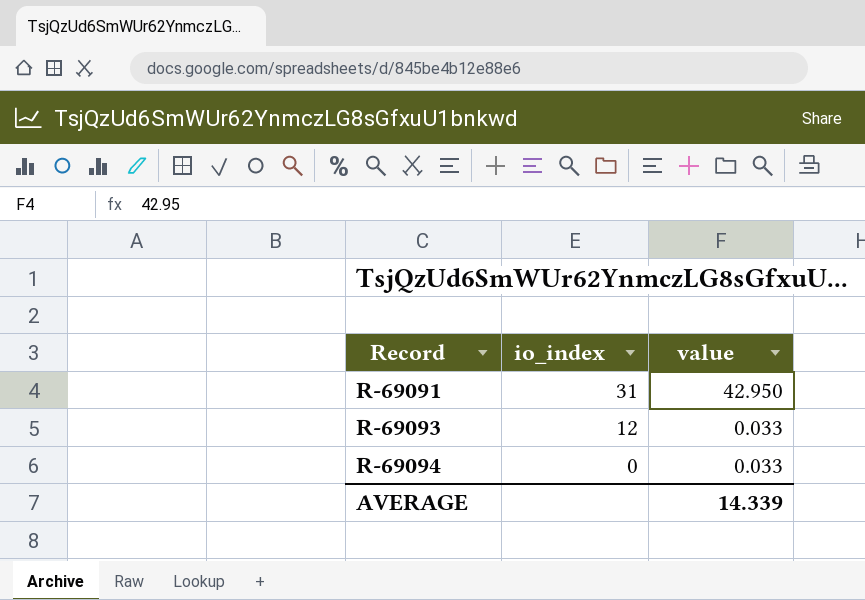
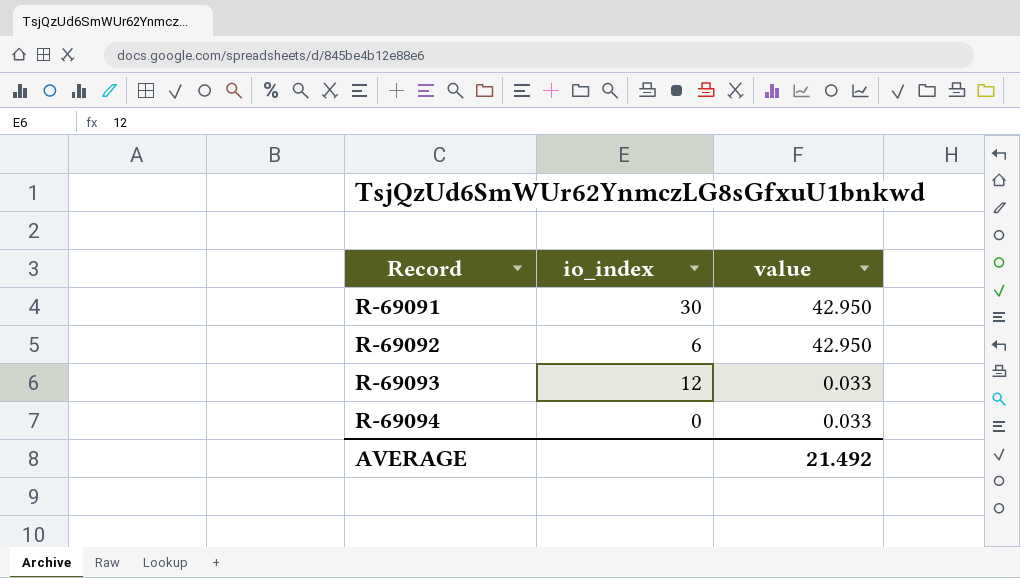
R-69091 | io_index: 31 -> 30
row R-69092: none -> 6 | 42.950
AVERAGE | value: 14.339 -> 21.492

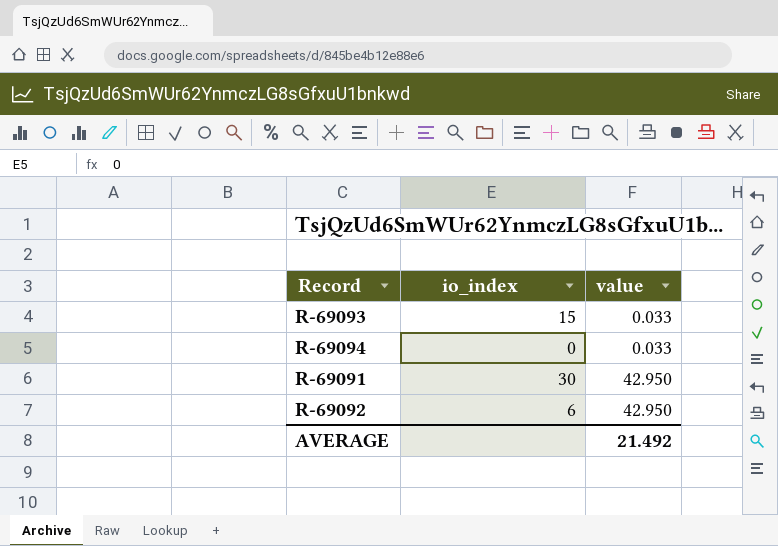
row order: Record ascending -> value ascending
R-69093 | io_index: 12 -> 15

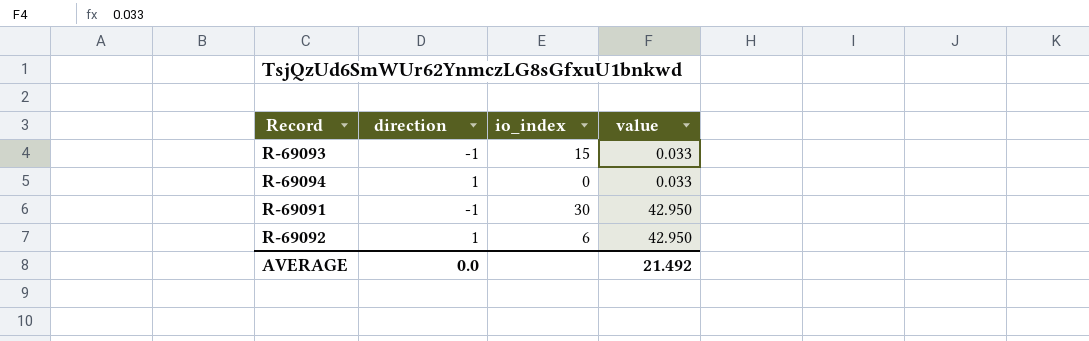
column direction | position: none -> 2

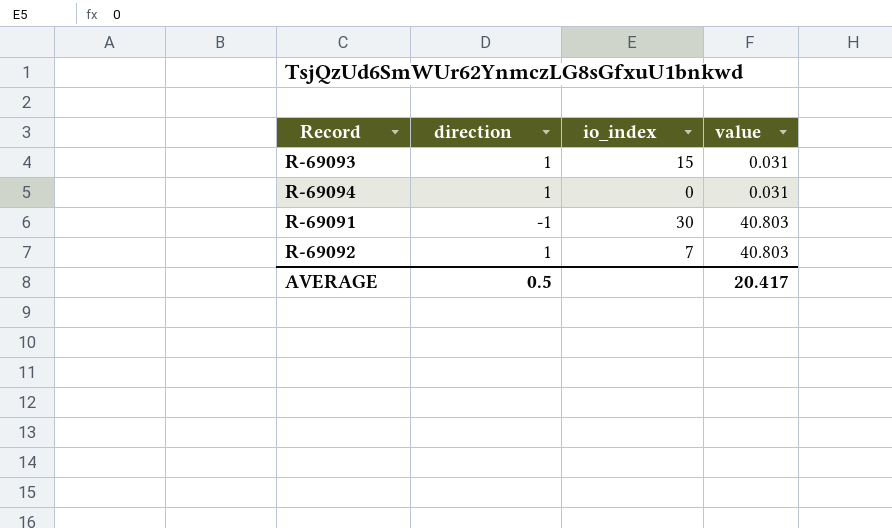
R-69093 | direction: -1 -> 1
R-69093 | value: 0.033 -> 0.031
R-69094 | value: 0.033 -> 0.031
R-69091 | value: 42.950 -> 40.803
R-69092 | io_index: 6 -> 7
R-69092 | value: 42.950 -> 40.803
AVERAGE | direction: 0.0 -> 0.5
AVERAGE | value: 21.492 -> 20.417

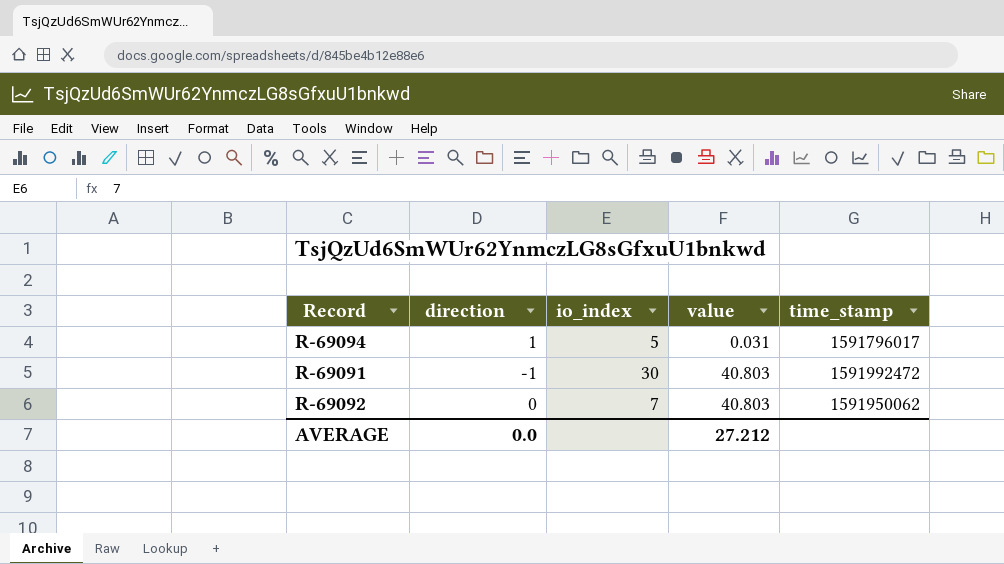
column time_stamp | position: none -> 5
row R-69093: 1 | 15 | 0.031 -> none
R-69094 | io_index: 0 -> 5
R-69092 | direction: 1 -> 0
AVERAGE | direction: 0.5 -> 0.0
AVERAGE | value: 20.417 -> 27.212

